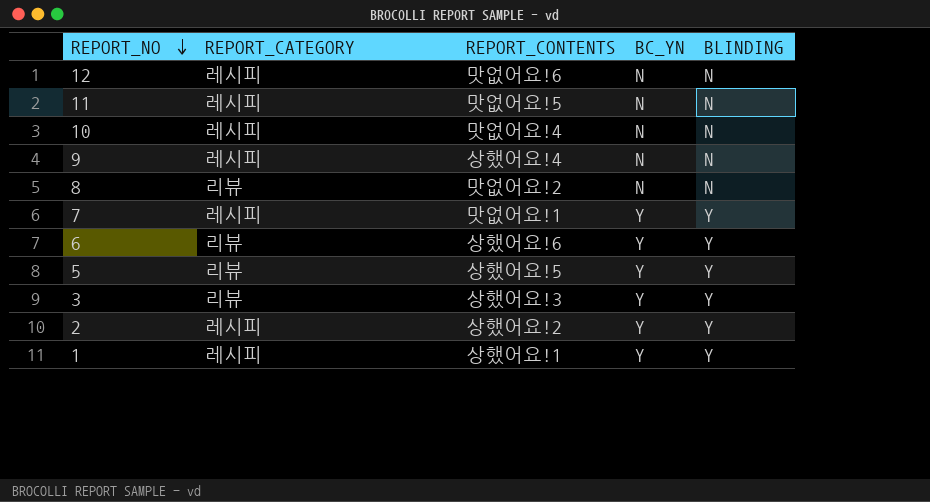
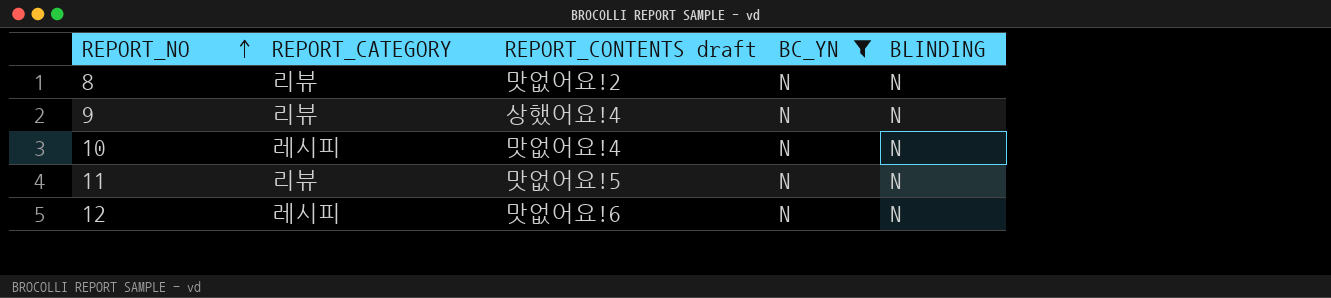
filter: none -> BC_YN = N
row order: REPORT_NO descending -> REPORT_NO ascending
column name: REPORT_CONTENTS -> REPORT_CONTENTS draft
9 | REPORT_CATEGORY: 레시피 -> 리뷰
11 | REPORT_CATEGORY: 레시피 -> 리뷰

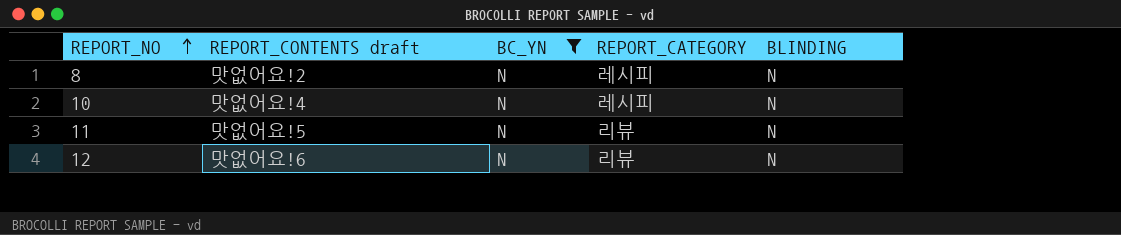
column REPORT_CATEGORY | position: 2 -> 4
row 9: 리뷰 | 상했어요!4 | N | N -> none
8 | REPORT_CATEGORY: 리뷰 -> 레시피
12 | REPORT_CATEGORY: 레시피 -> 리뷰

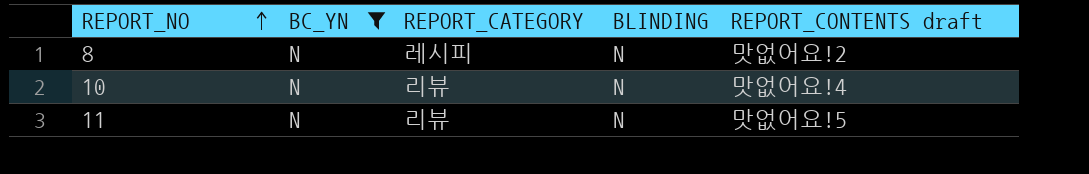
column REPORT_CONTENTS draft | position: 2 -> 5
row 12: 맛없어요!6 | N | 리뷰 | N -> none
10 | REPORT_CATEGORY: 레시피 -> 리뷰

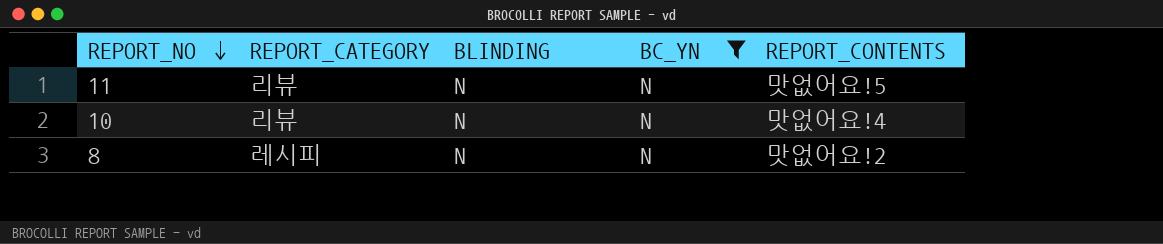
row order: REPORT_NO ascending -> REPORT_NO descending
column BC_YN | position: 2 -> 4
column name: REPORT_CONTENTS draft -> REPORT_CONTENTS

